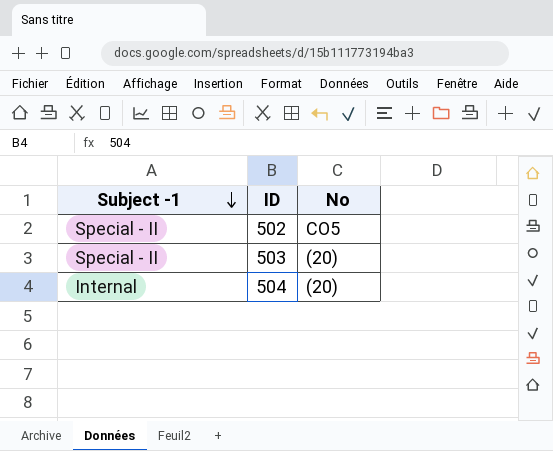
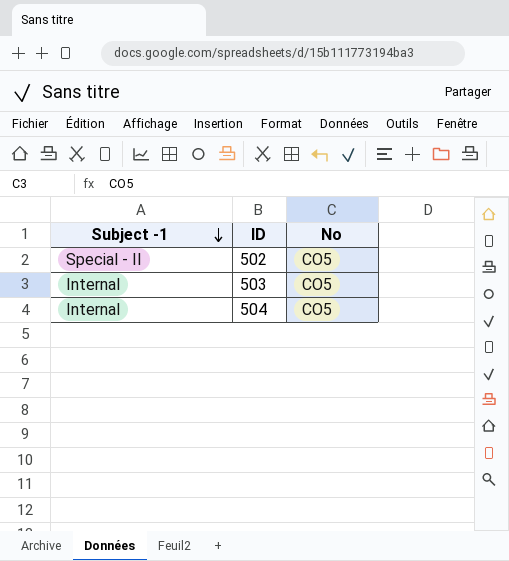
503 | Subject -1: Special - II -> Internal
503 | No: (20) -> CO5
504 | No: (20) -> CO5

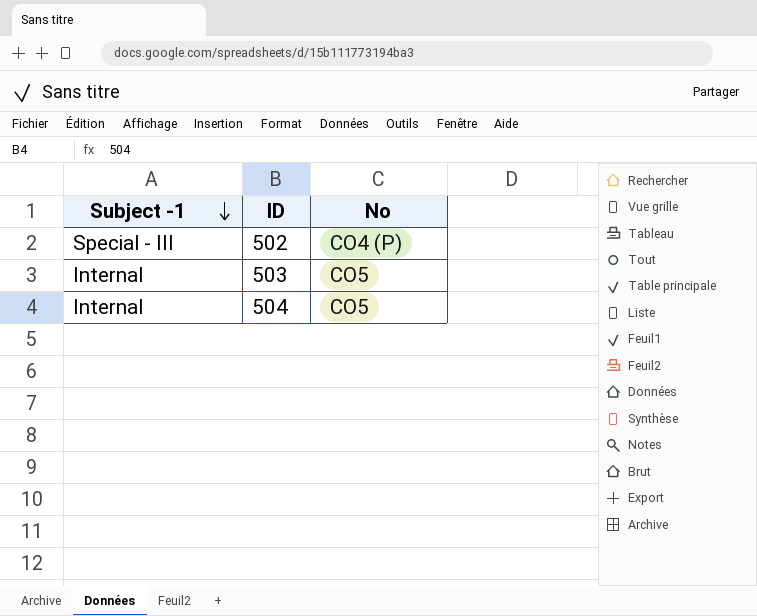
502 | Subject -1: Special - II -> Special - III
502 | No: CO5 -> CO4 (P)

